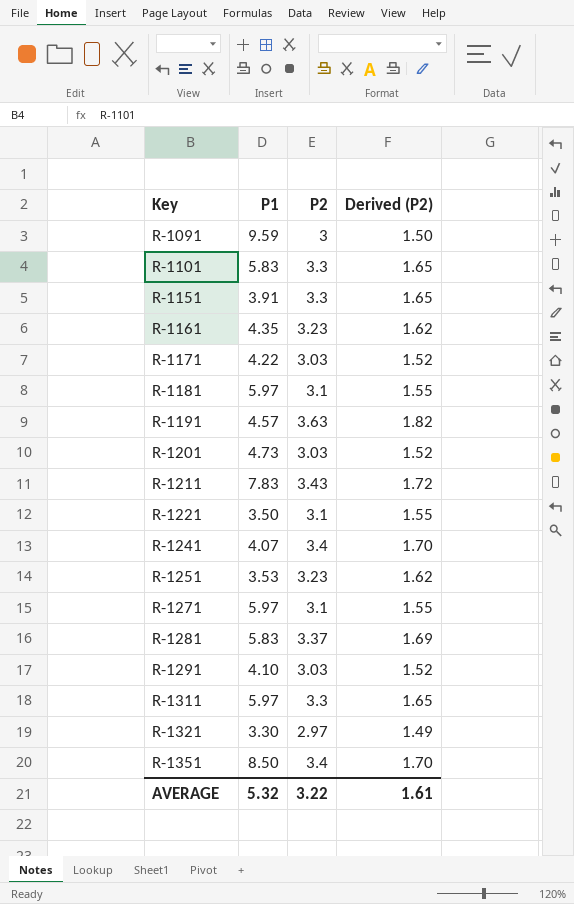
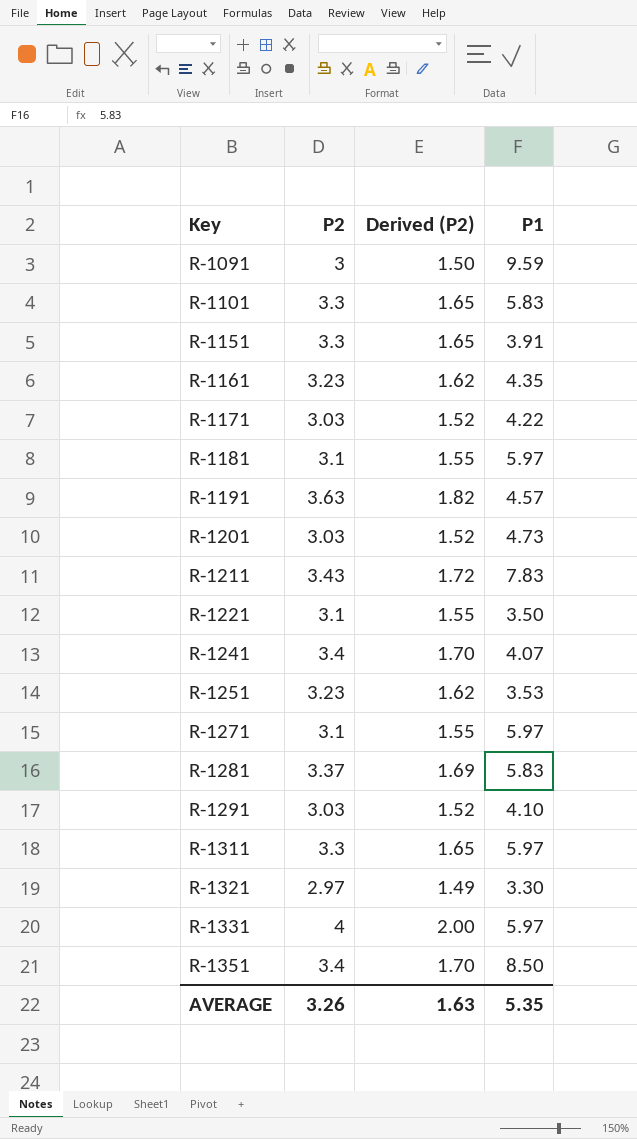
column P1 | position: 2 -> 4
row R-1331: none -> 4 | 2.00 | 5.97
AVERAGE | P2: 3.22 -> 3.26
AVERAGE | Derived (P2): 1.61 -> 1.63
AVERAGE | P1: 5.32 -> 5.35

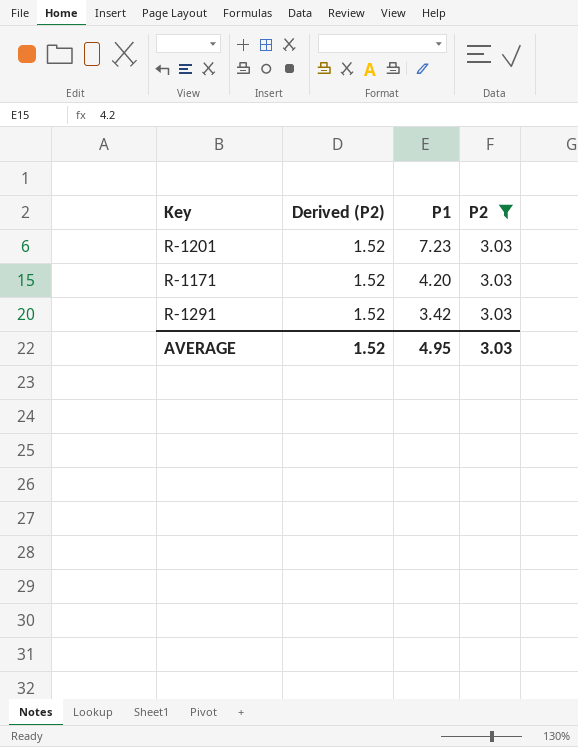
filter: none -> P2 = 3.03
row order: Key ascending -> P1 descending
column P2 | position: 2 -> 4
R-1201 | P1: 4.73 -> 7.23
R-1171 | P1: 4.22 -> 4.20
R-1291 | P1: 4.10 -> 3.42
AVERAGE | Derived (P2): 1.63 -> 1.52
AVERAGE | P1: 5.35 -> 4.95
AVERAGE | P2: 3.26 -> 3.03

